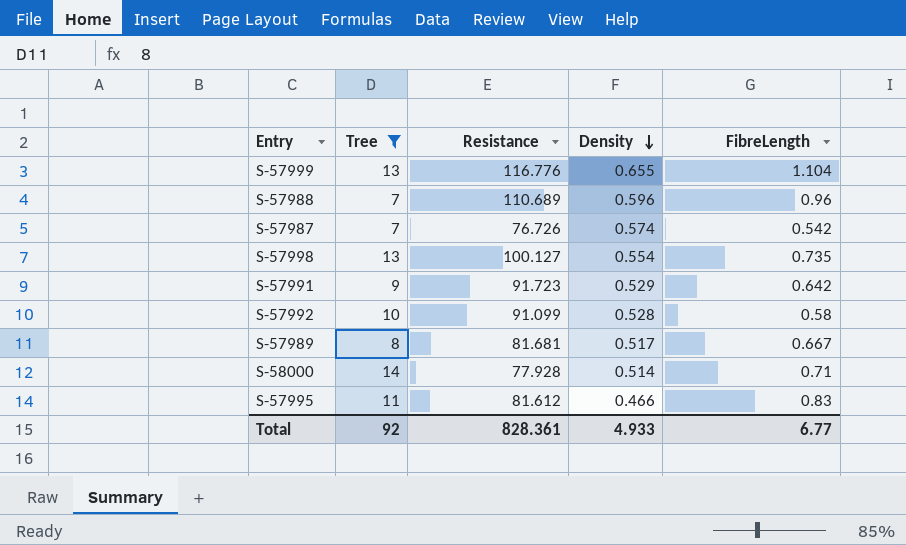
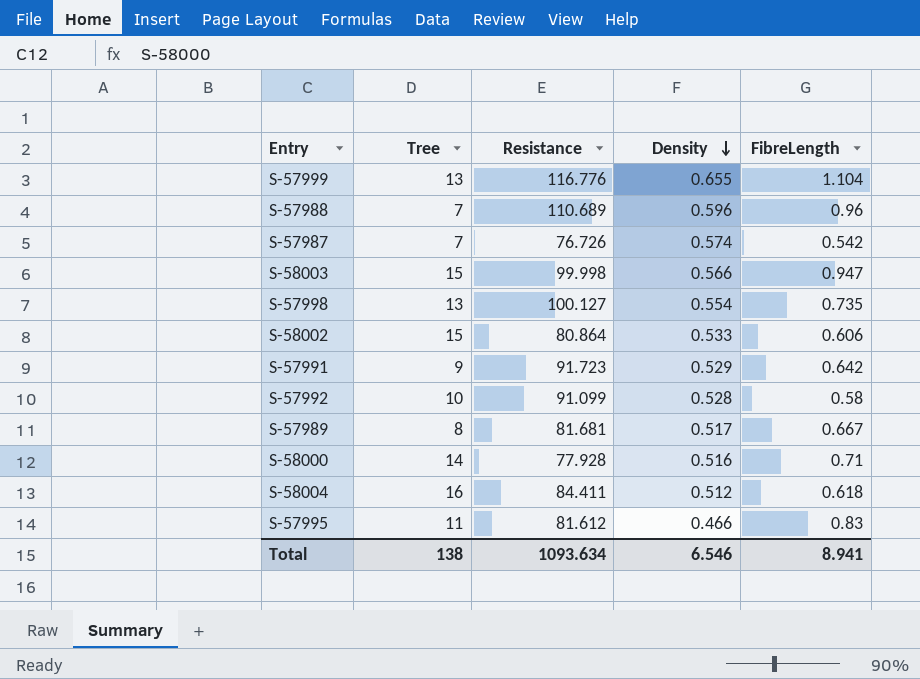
filter: Tree <= 14 -> none
S-58000 | Density: 0.514 -> 0.516
Total | Tree: 92 -> 138
Total | Resistance: 828.361 -> 1093.634
Total | Density: 4.933 -> 6.546
Total | FibreLength: 6.77 -> 8.941

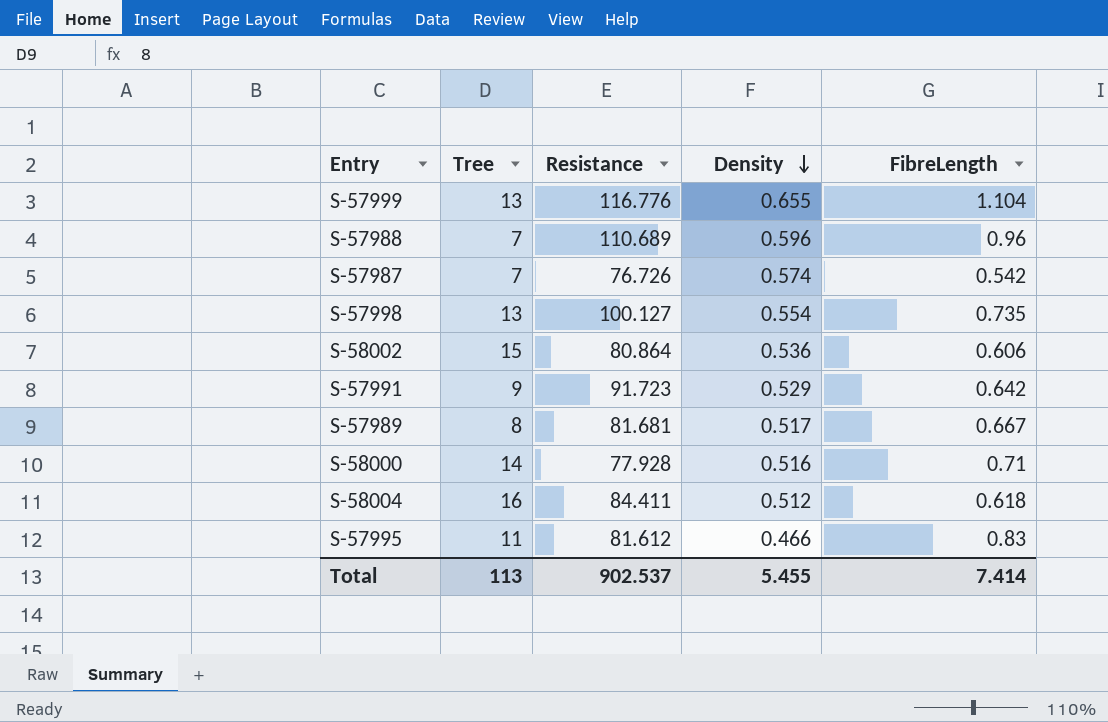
row S-58003: 15 | 99.998 | 0.566 | 0.947 -> none
row S-57992: 10 | 91.099 | 0.528 | 0.58 -> none
S-58002 | Density: 0.533 -> 0.536
Total | Tree: 138 -> 113
Total | Resistance: 1093.634 -> 902.537
Total | Density: 6.546 -> 5.455
Total | FibreLength: 8.941 -> 7.414

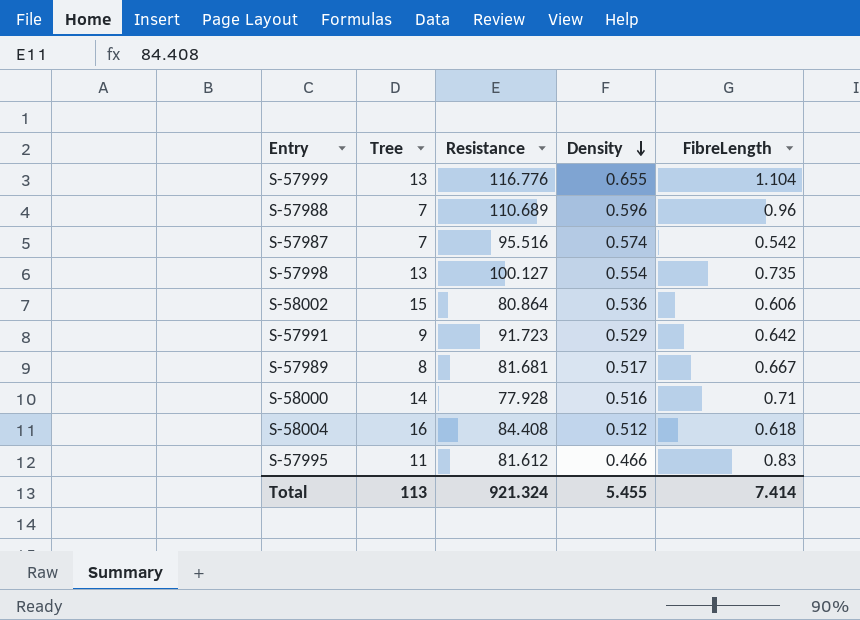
S-57987 | Resistance: 76.726 -> 95.516
S-58004 | Resistance: 84.411 -> 84.408
Total | Resistance: 902.537 -> 921.324

